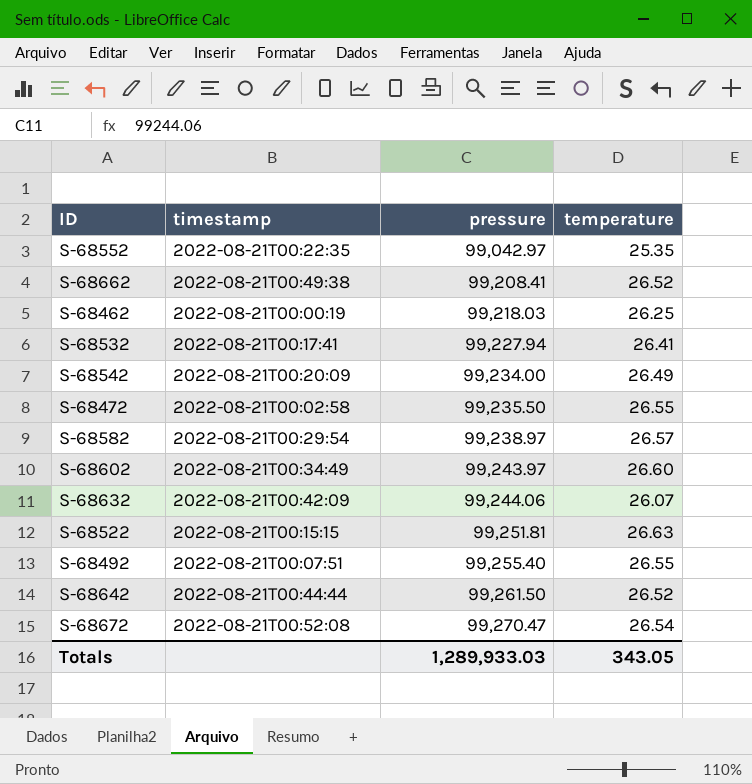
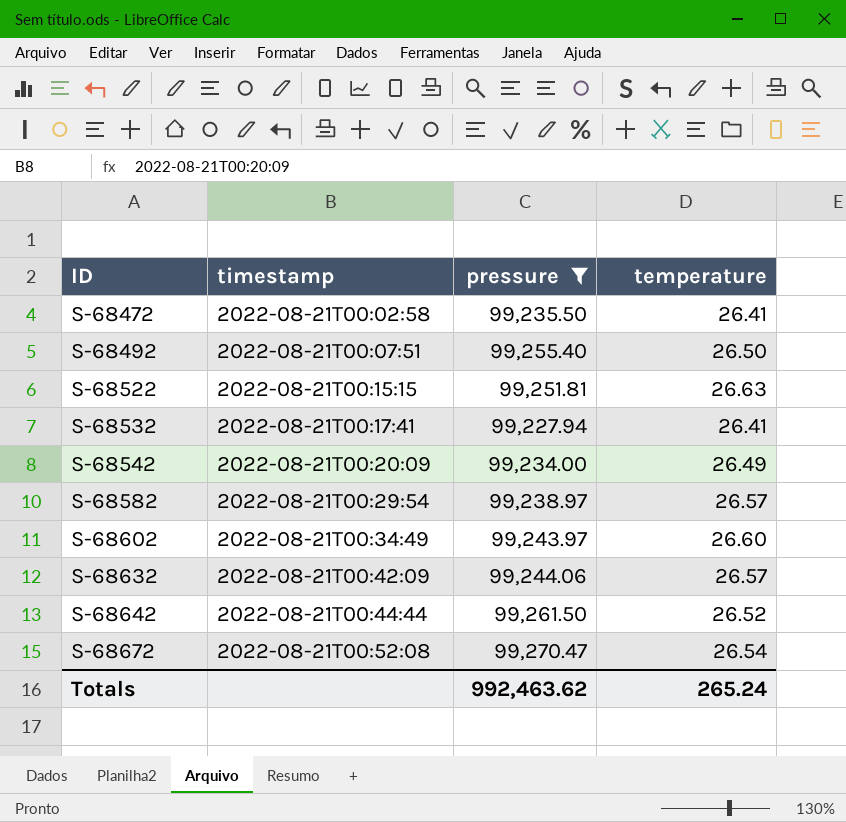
filter: none -> pressure >= 99,227.94
row order: pressure ascending -> ID ascending
S-68472 | temperature: 26.55 -> 26.41
S-68492 | temperature: 26.55 -> 26.50
S-68632 | temperature: 26.07 -> 26.57
Totals | pressure: 1,289,933.03 -> 992,463.62
Totals | temperature: 343.05 -> 265.24

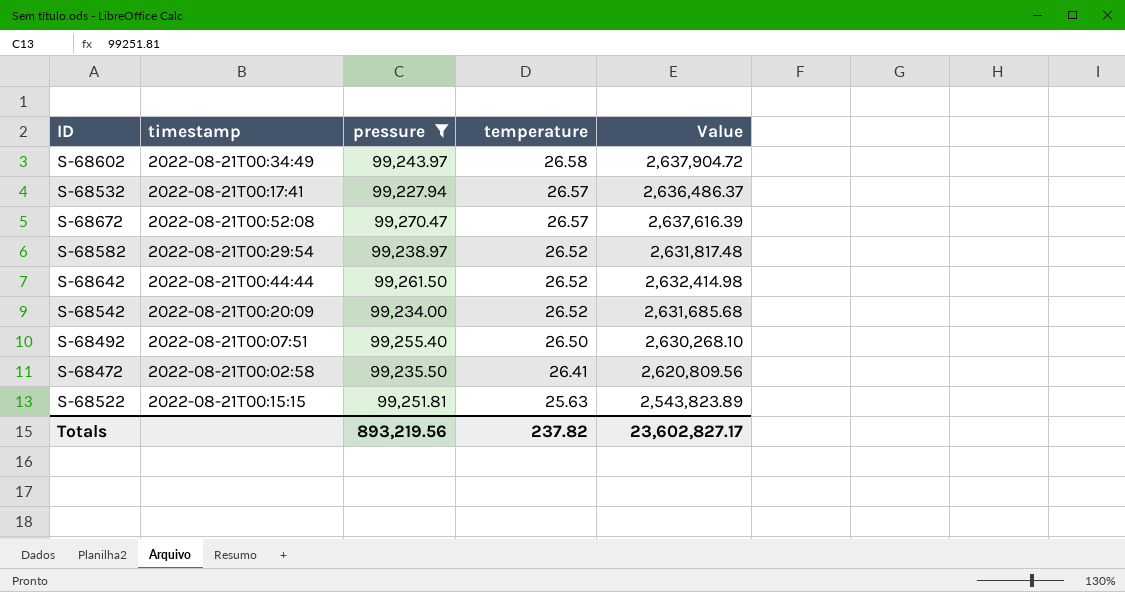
row order: ID ascending -> temperature descending
column Value | formula: none -> [pressure] * [temperature]
row S-68632: 2022-08-21T00:42:09 | 99,244.06 | 26.57 -> none
S-68602 | temperature: 26.60 -> 26.58
S-68532 | temperature: 26.41 -> 26.57
S-68672 | temperature: 26.54 -> 26.57
S-68582 | temperature: 26.57 -> 26.52
S-68542 | temperature: 26.49 -> 26.52
S-68522 | temperature: 26.63 -> 25.63
Totals | pressure: 992,463.62 -> 893,219.56
Totals | temperature: 265.24 -> 237.82

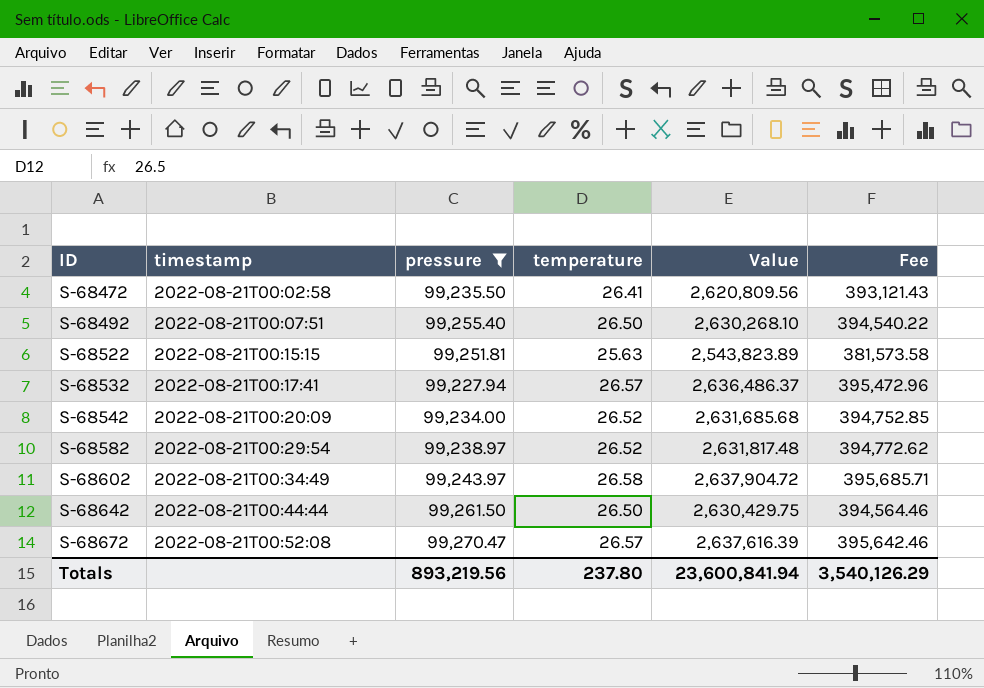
row order: temperature descending -> ID ascending
column Fee | formula: none -> [Value] * 0.15
S-68642 | temperature: 26.52 -> 26.50
S-68642 | Value: 2,632,414.98 -> 2,630,429.75
Totals | temperature: 237.82 -> 237.80
Totals | Value: 23,602,827.17 -> 23,600,841.94

